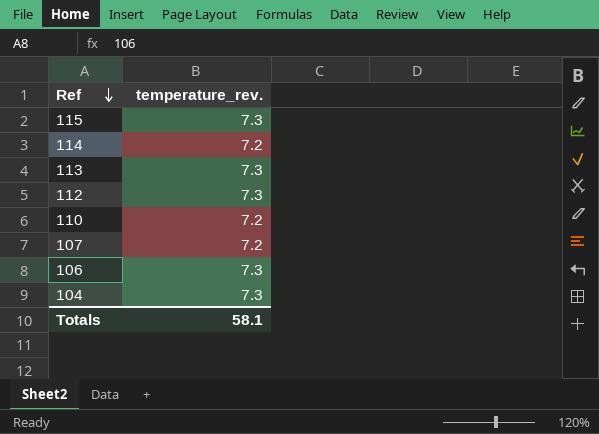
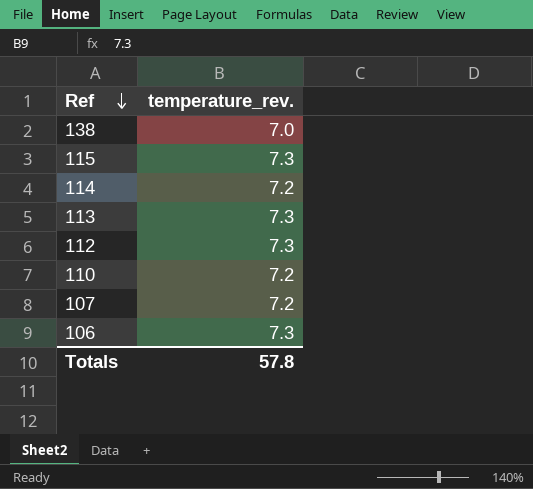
row 104: 7.3 -> none
row 138: none -> 7.0
Totals | temperature_rev.: 58.1 -> 57.8

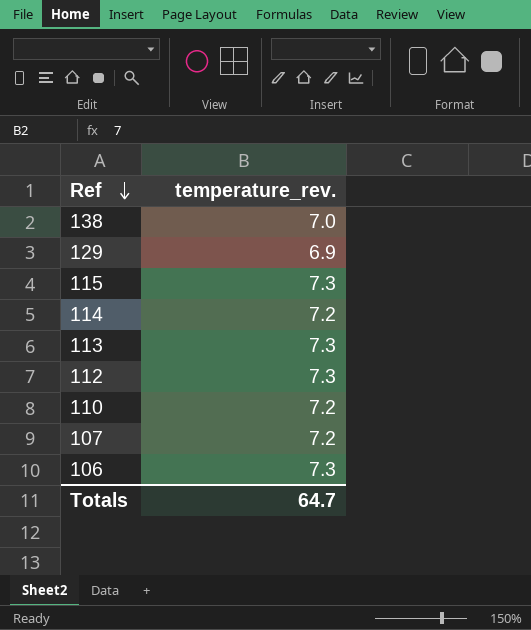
row 129: none -> 6.9
Totals | temperature_rev.: 57.8 -> 64.7

